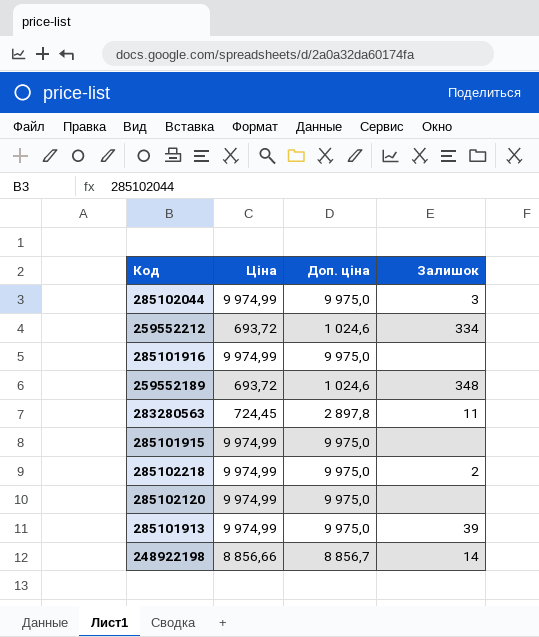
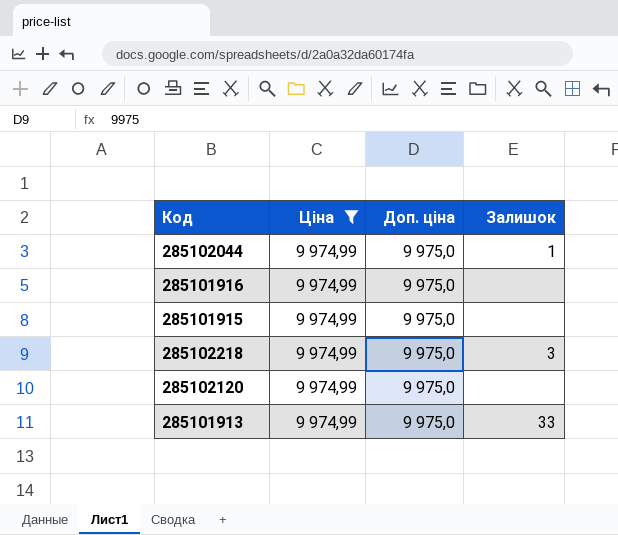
filter: none -> Ціна = 9 974,99
285102044 | Залишок: 3 -> 1
285102218 | Залишок: 2 -> 3
285101913 | Залишок: 39 -> 33

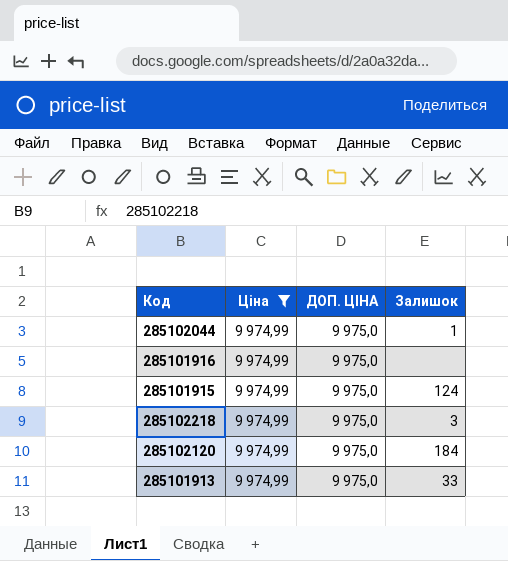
column name: Доп. ціна -> ДОП. ЦІНА
285101915 | Залишок: none -> 124
285102120 | Залишок: none -> 184

